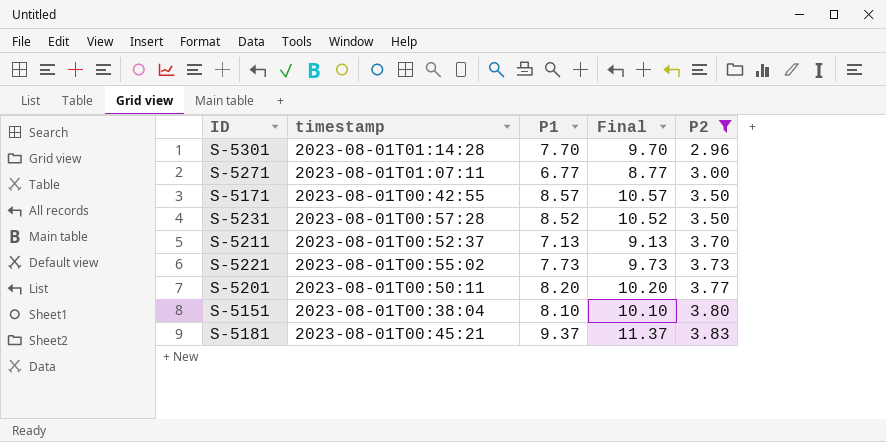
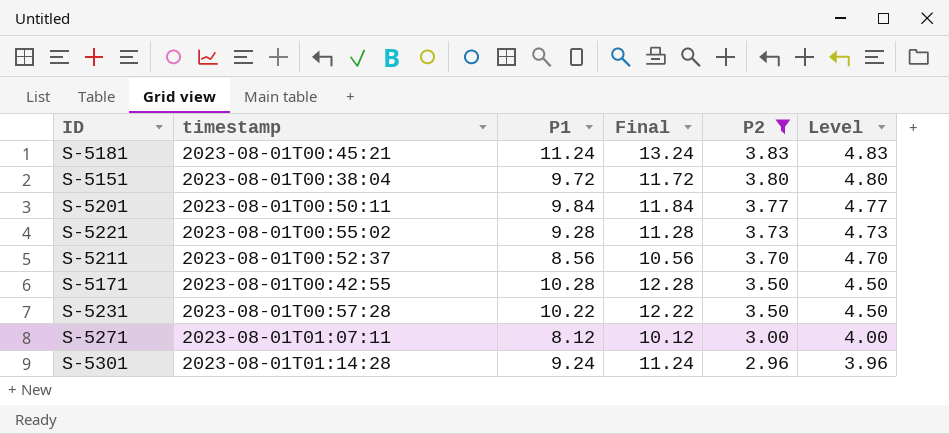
row order: P2 ascending -> P2 descending
column Level | formula: none -> [P2] + 1
S-5181 | P1: 9.37 -> 11.24
S-5181 | Final: 11.37 -> 13.24
S-5151 | P1: 8.10 -> 9.72
S-5151 | Final: 10.10 -> 11.72
S-5201 | P1: 8.20 -> 9.84
S-5201 | Final: 10.20 -> 11.84
S-5221 | P1: 7.73 -> 9.28
S-5221 | Final: 9.73 -> 11.28
S-5211 | P1: 7.13 -> 8.56
S-5211 | Final: 9.13 -> 10.56
S-5171 | P1: 8.57 -> 10.28
S-5171 | Final: 10.57 -> 12.28
S-5231 | P1: 8.52 -> 10.22
S-5231 | Final: 10.52 -> 12.22
S-5271 | P1: 6.77 -> 8.12
S-5271 | Final: 8.77 -> 10.12
S-5301 | P1: 7.70 -> 9.24
S-5301 | Final: 9.70 -> 11.24

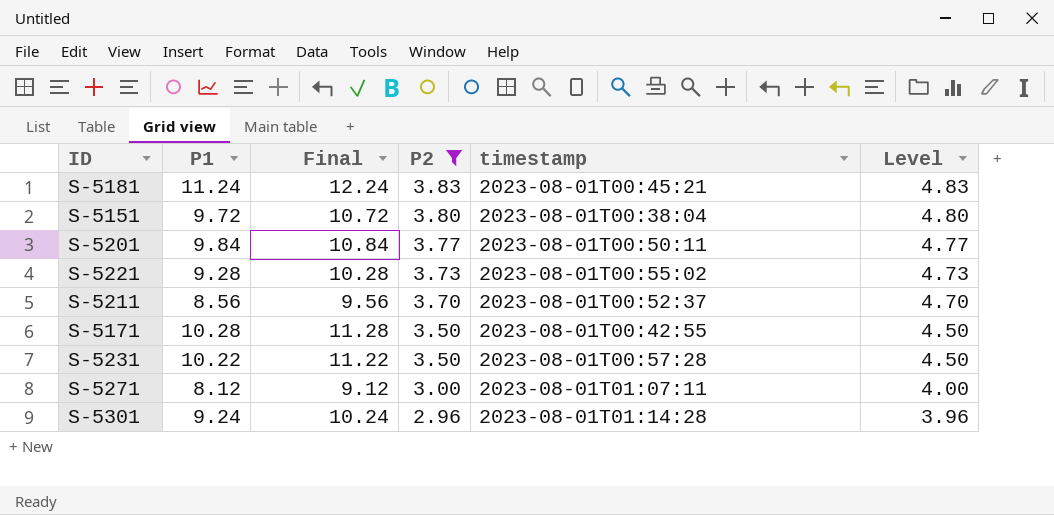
column Final | formula: [P1] + 2 -> [P1] + 1
column timestamp | position: 2 -> 5

